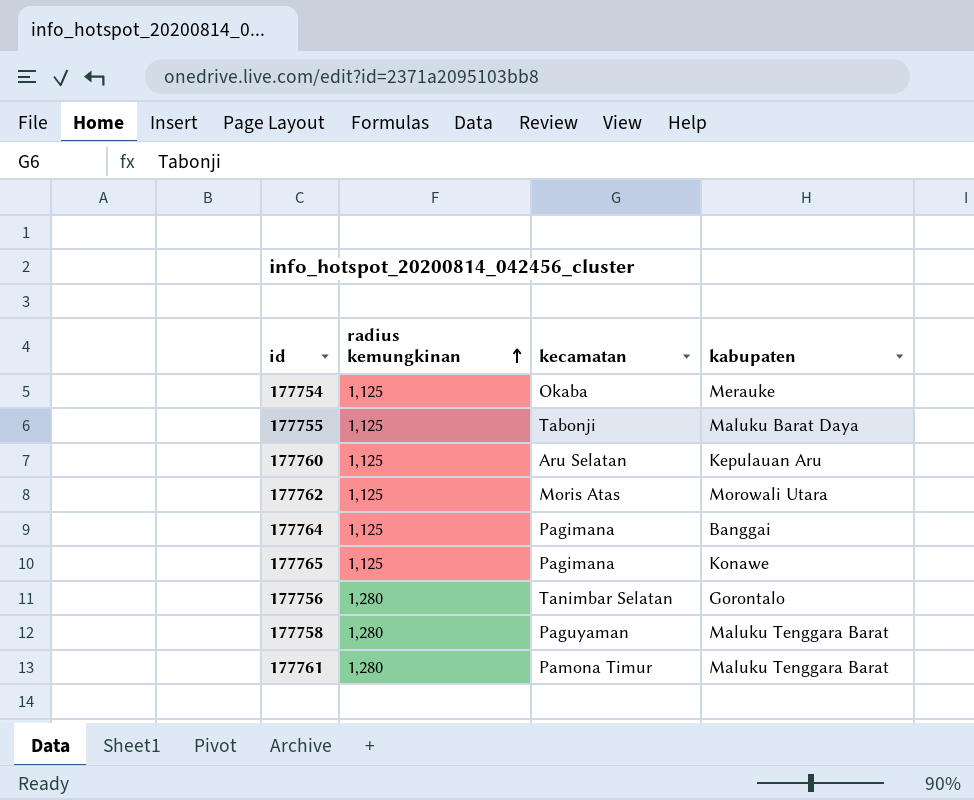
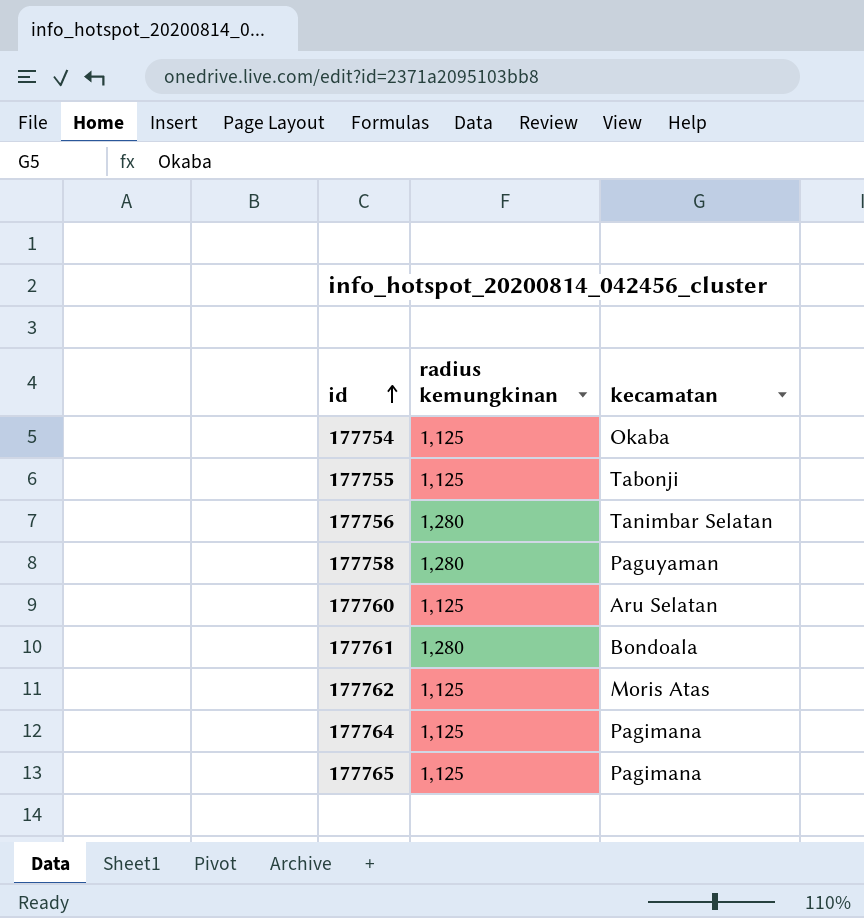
row order: radius kemungkinan ascending -> id ascending
column kabupaten | position: 4 -> none
177761 | kecamatan: Pamona Timur -> Bondoala

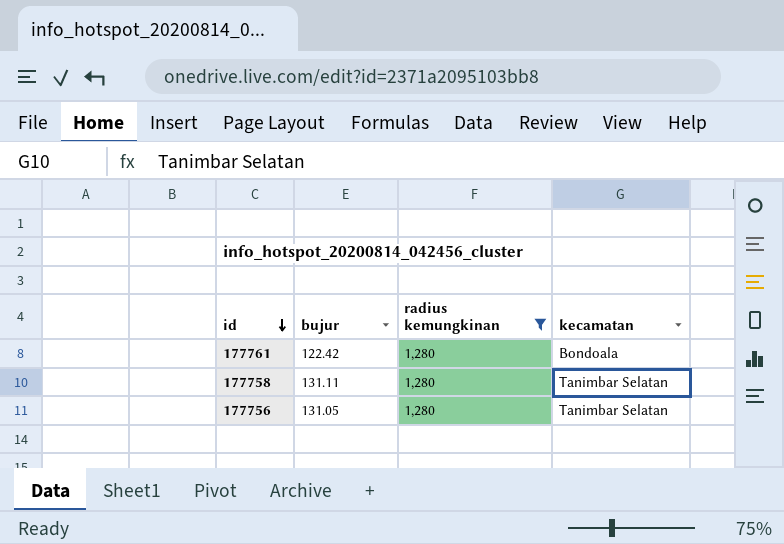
filter: none -> radius kemungkinan = 1,280
row order: id ascending -> id descending
column bujur | position: none -> 2
177758 | kecamatan: Paguyaman -> Tanimbar Selatan

